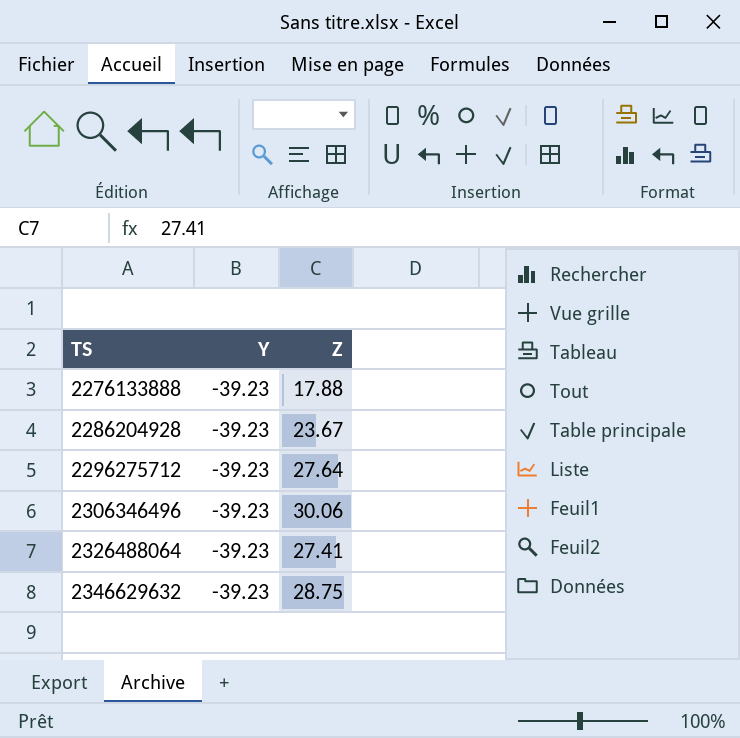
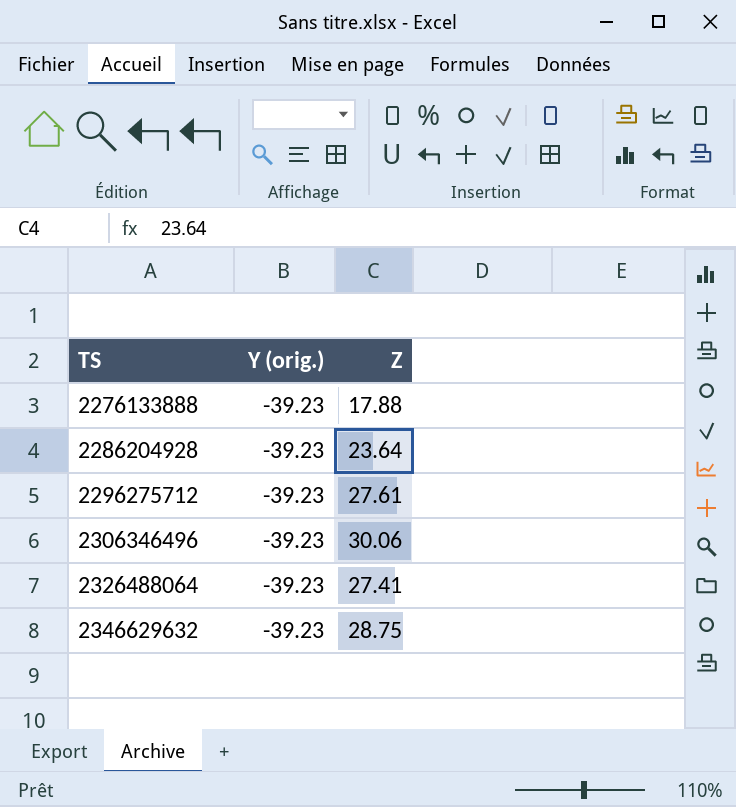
column name: Y -> Y (orig.)
2286204928 | Z: 23.67 -> 23.64
2296275712 | Z: 27.64 -> 27.61

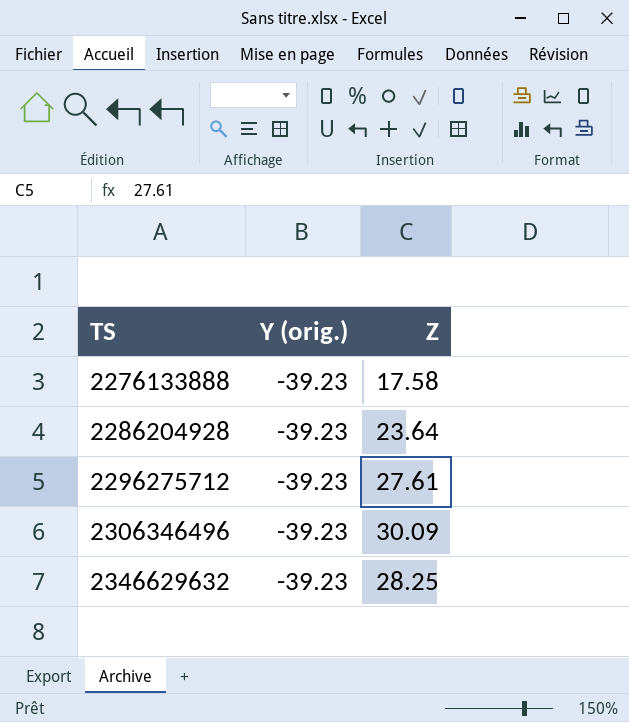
row 2326488064: -39.23 | 27.41 -> none
2276133888 | Z: 17.88 -> 17.58
2306346496 | Z: 30.06 -> 30.09
2346629632 | Z: 28.75 -> 28.25

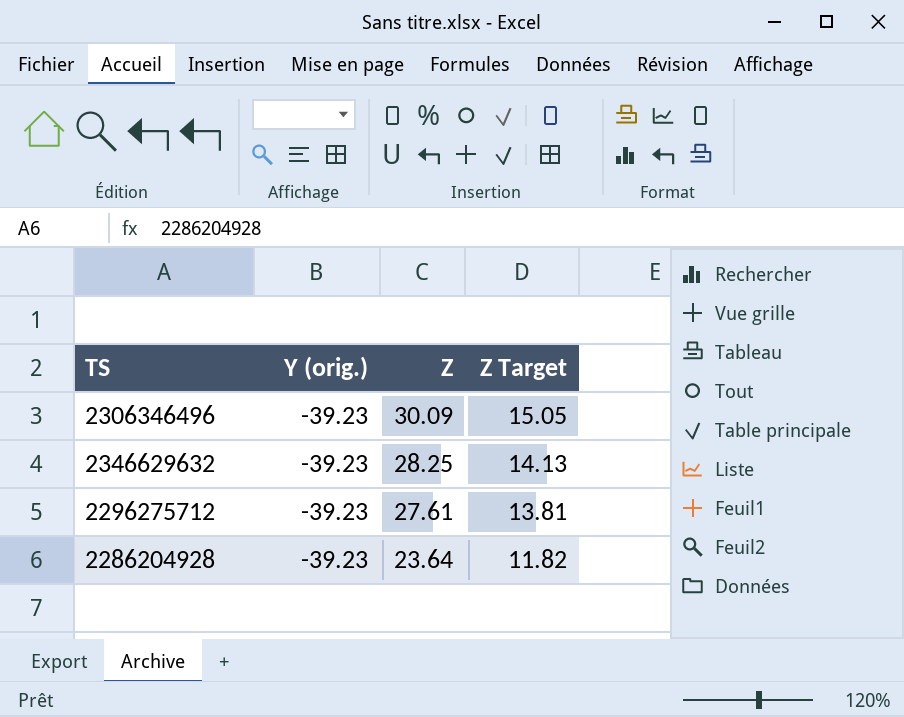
row order: TS ascending -> Z descending
column Z Target | formula: none -> [Z] * 0.5
row 2276133888: -39.23 | 17.58 -> none

